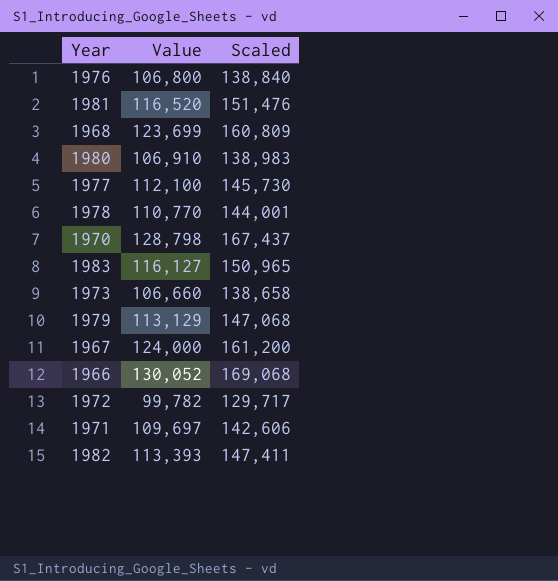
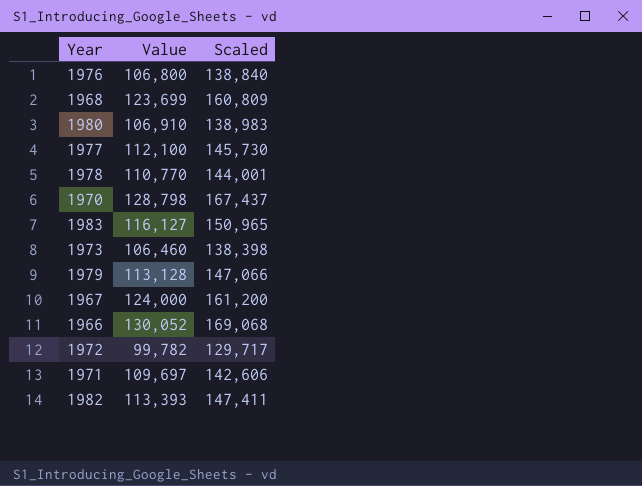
row 1981: 116,520 | 151,476 -> none
1973 | Value: 106,660 -> 106,460
1973 | Scaled: 138,658 -> 138,398
1979 | Value: 113,129 -> 113,128
1979 | Scaled: 147,068 -> 147,066

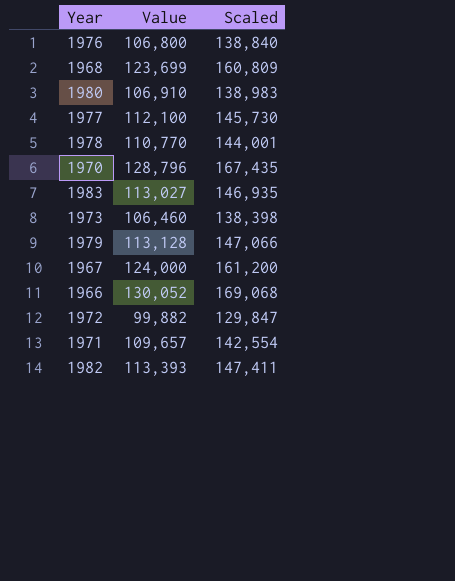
1970 | Value: 128,798 -> 128,796
1970 | Scaled: 167,437 -> 167,435
1983 | Value: 116,127 -> 113,027
1983 | Scaled: 150,965 -> 146,935
1972 | Value: 99,782 -> 99,882
1972 | Scaled: 129,717 -> 129,847
1971 | Value: 109,697 -> 109,657
1971 | Scaled: 142,606 -> 142,554

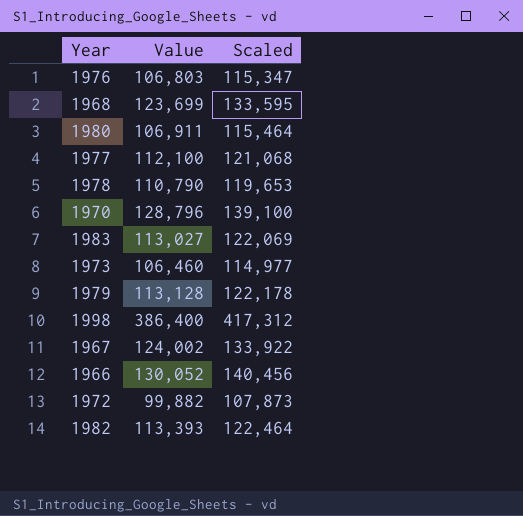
column Scaled | formula: [Value] * 1.3 -> [Value] * 1.08
row 1971: 109,657 | 142,554 -> none
1976 | Value: 106,800 -> 106,803
1980 | Value: 106,910 -> 106,911
1978 | Value: 110,770 -> 110,790
row 1998: none -> 386,400 | 417,312
1967 | Value: 124,000 -> 124,002

